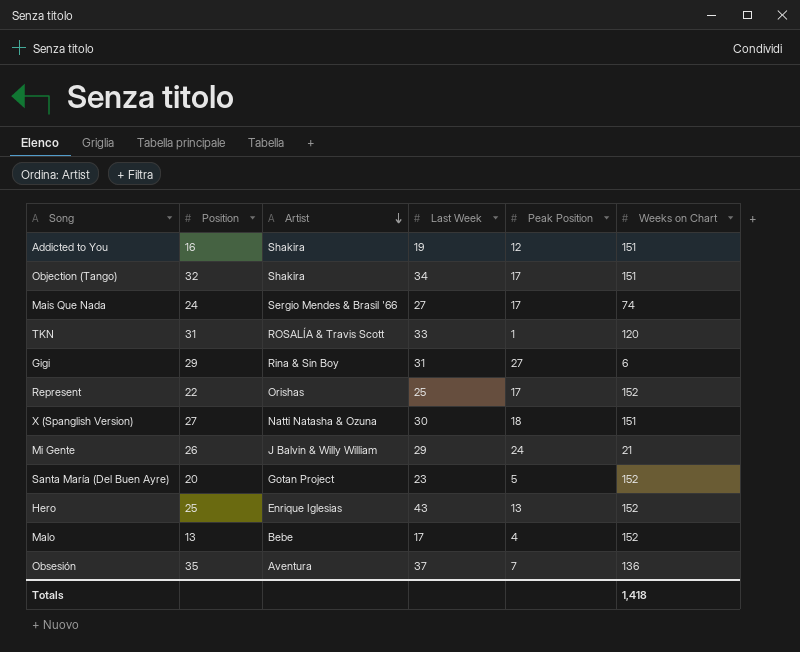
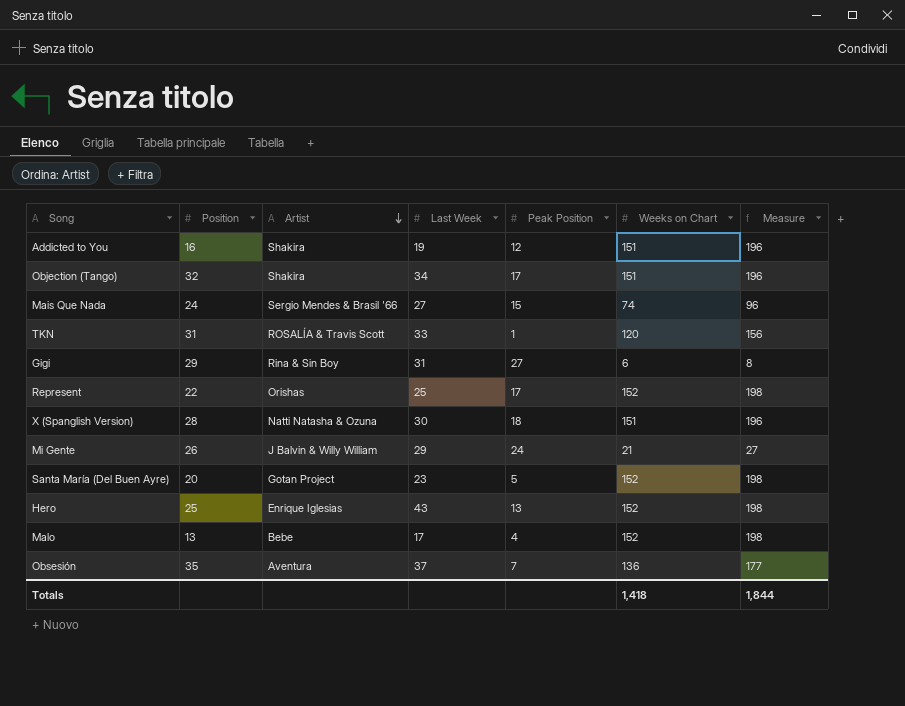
column Measure | formula: none -> [Weeks on Chart] * 1.3
Mais Que Nada | Peak Position: 17 -> 15
X (Spanglish Version) | Position: 27 -> 28

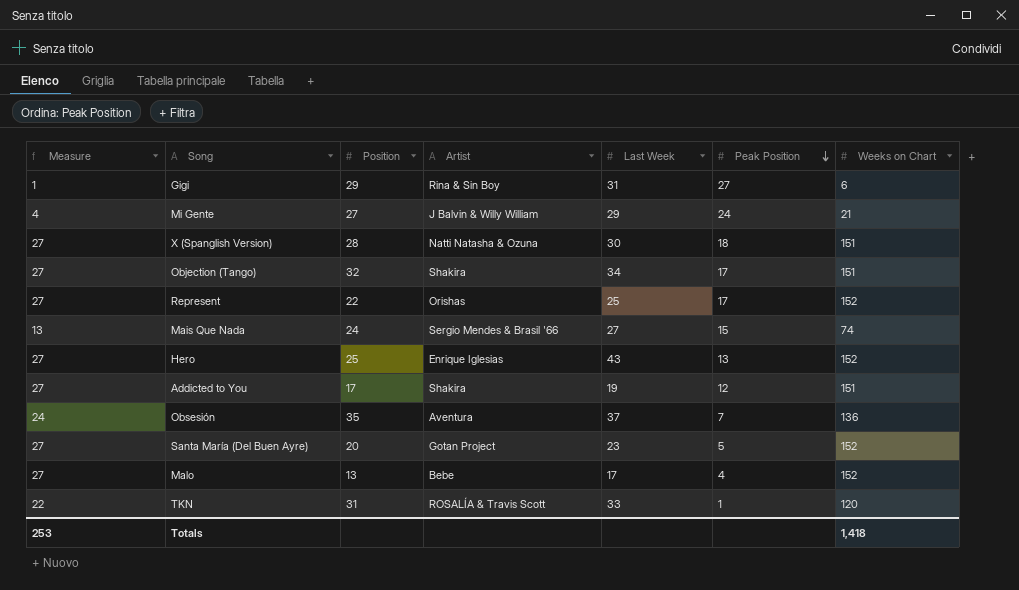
row order: Artist descending -> Peak Position descending
column Measure | formula: [Weeks on Chart] * 1.3 -> [Weeks on Chart] * 0.18
column Measure | position: 7 -> 1
Mi Gente | Position: 26 -> 27
Addicted to You | Position: 16 -> 17
Totals | Measure: 1,844 -> 253

